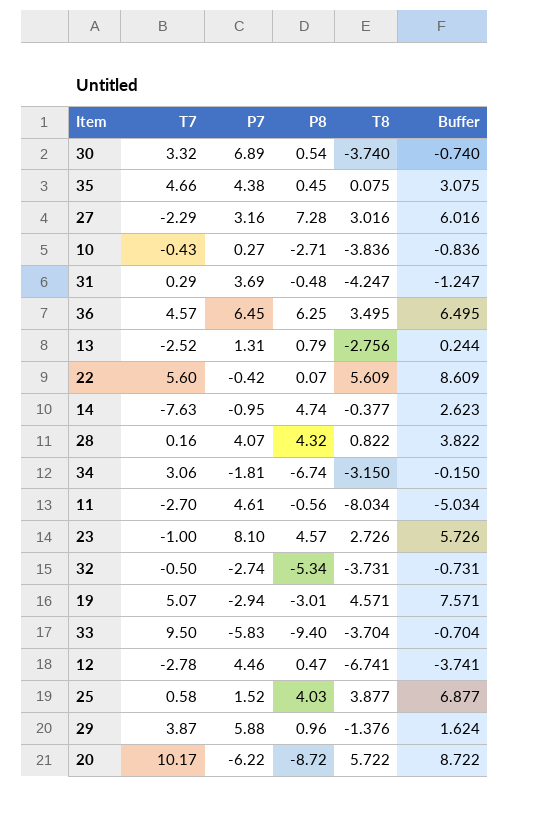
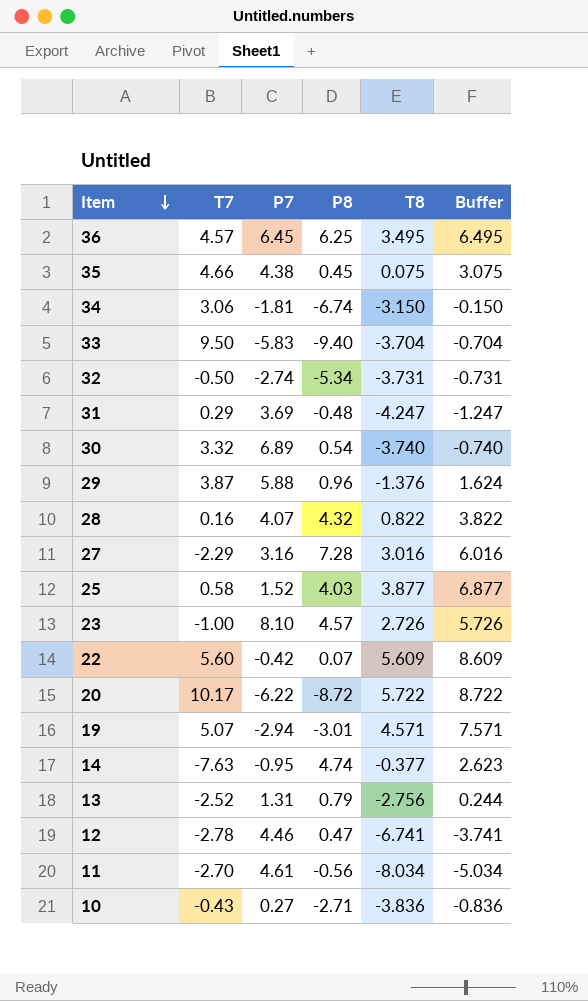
row order: none -> Item descending

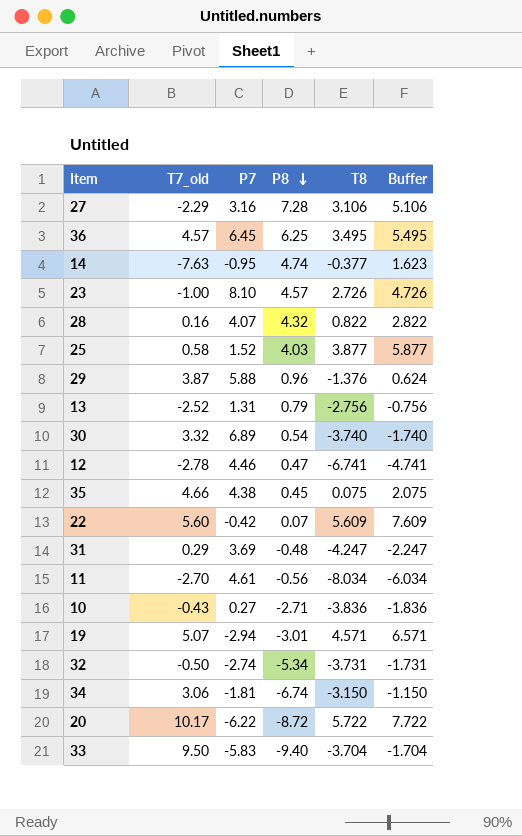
row order: Item descending -> P8 descending
column name: T7 -> T7_old
column Buffer | formula: [T8] + 3 -> [T8] + 2
27 | T8: 3.016 -> 3.106

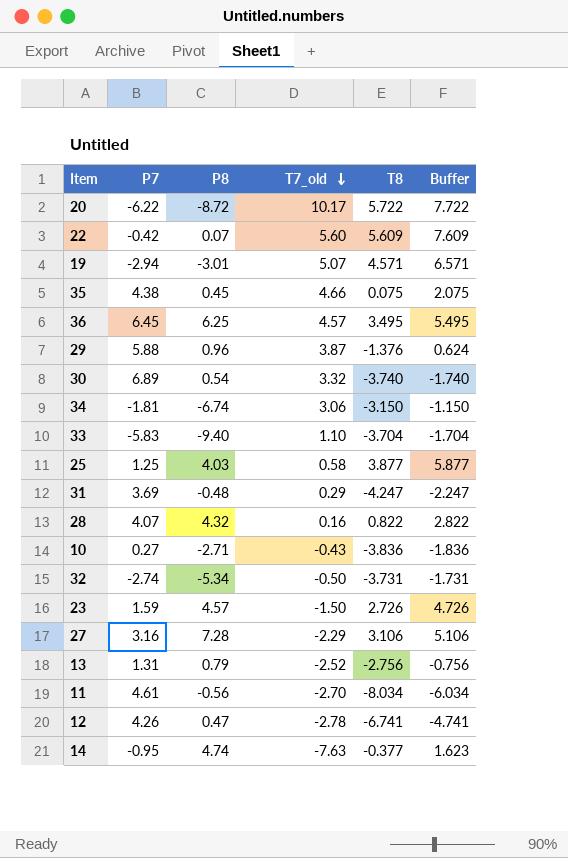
row order: P8 descending -> T7_old descending
column T7_old | position: 2 -> 4
33 | T7_old: 9.50 -> 1.10
25 | P7: 1.52 -> 1.25
23 | P7: 8.10 -> 1.59
23 | T7_old: -1.00 -> -1.50
12 | P7: 4.46 -> 4.26

